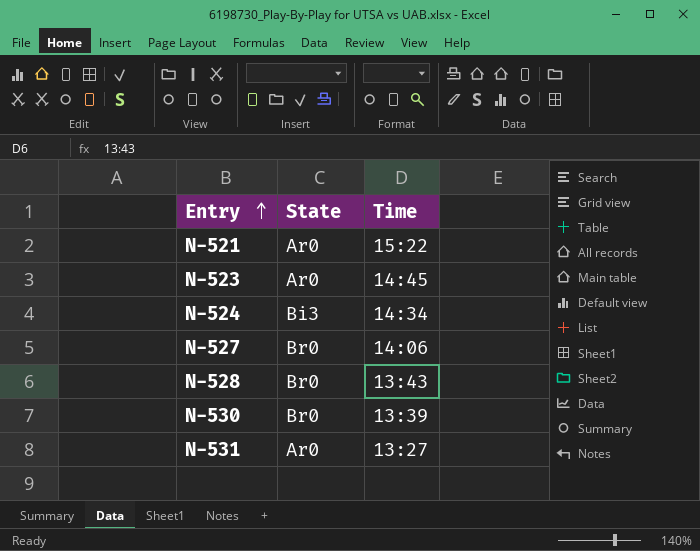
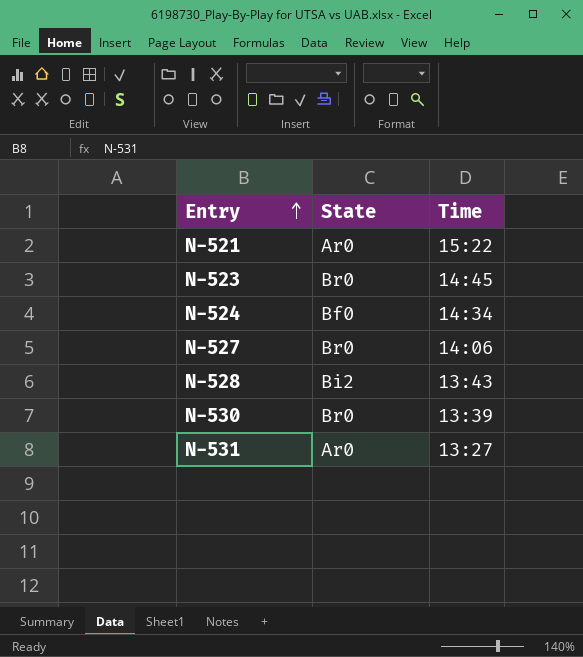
N-523 | State: Ar0 -> Br0
N-524 | State: Bi3 -> Bf0
N-528 | State: Br0 -> Bi2

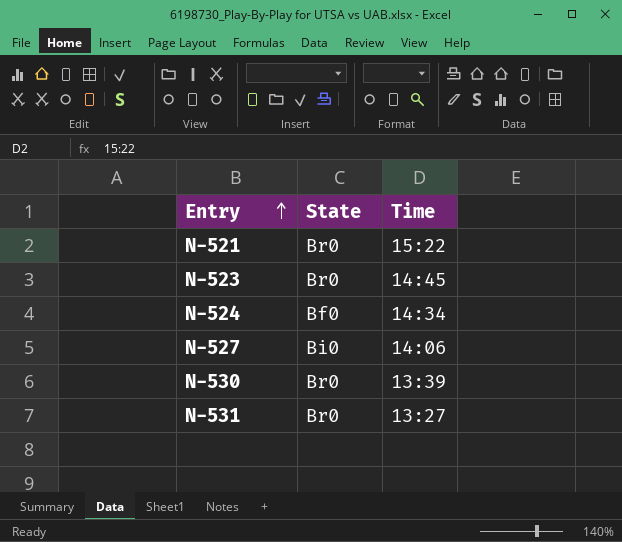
row N-528: Bi2 | 13:43 -> none
N-521 | State: Ar0 -> Br0
N-527 | State: Br0 -> Bi0
N-531 | State: Ar0 -> Br0

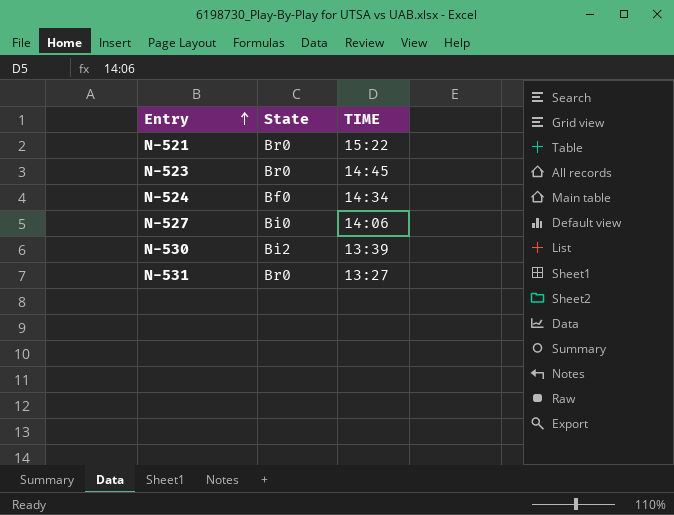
column name: Time -> TIME
N-530 | State: Br0 -> Bi2

